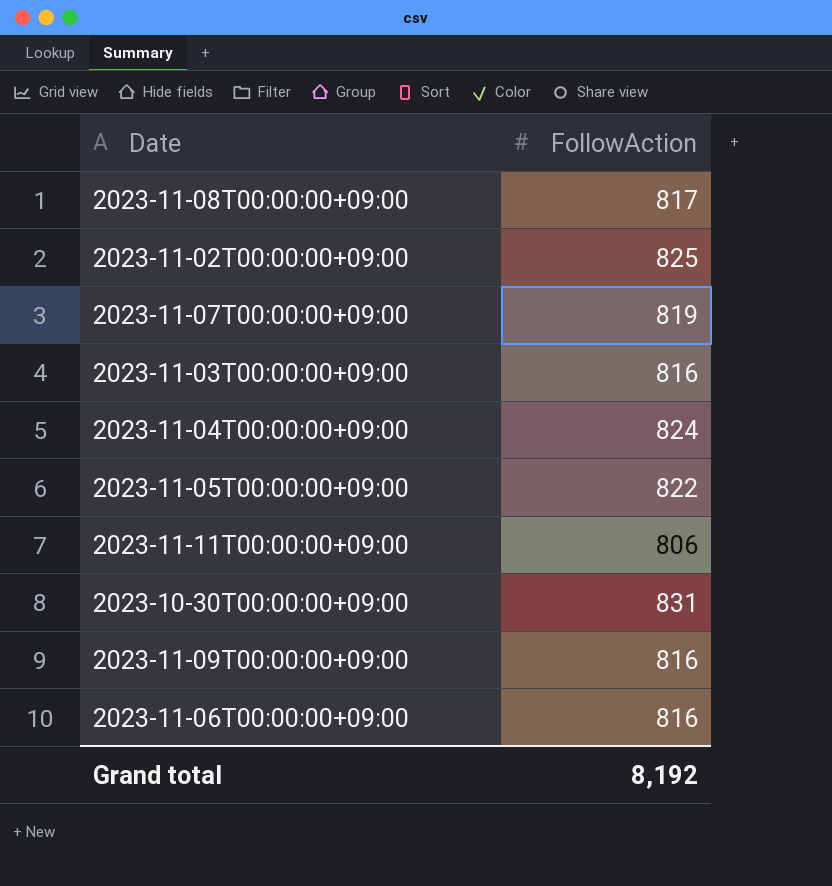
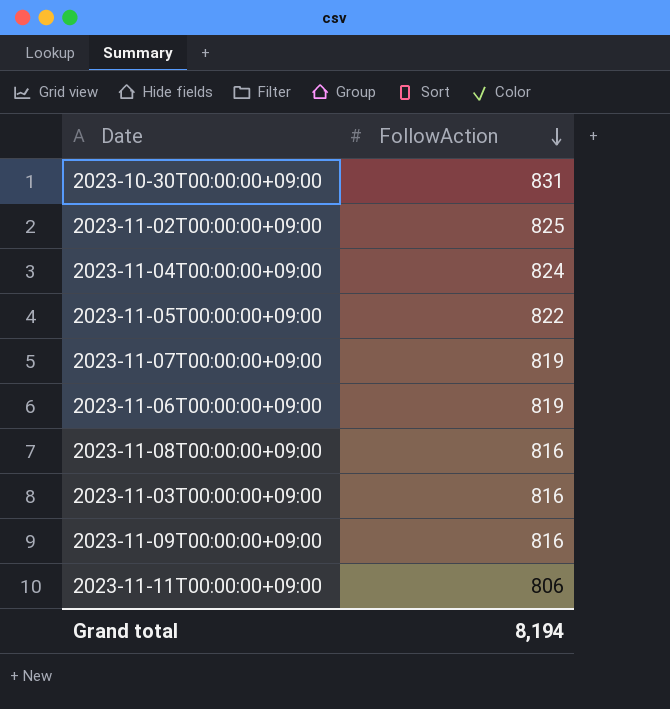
row order: none -> FollowAction descending
2023-11-06T00:00:00+09:00 | FollowAction: 816 -> 819
2023-11-08T00:00:00+09:00 | FollowAction: 817 -> 816
Grand total | FollowAction: 8,192 -> 8,194

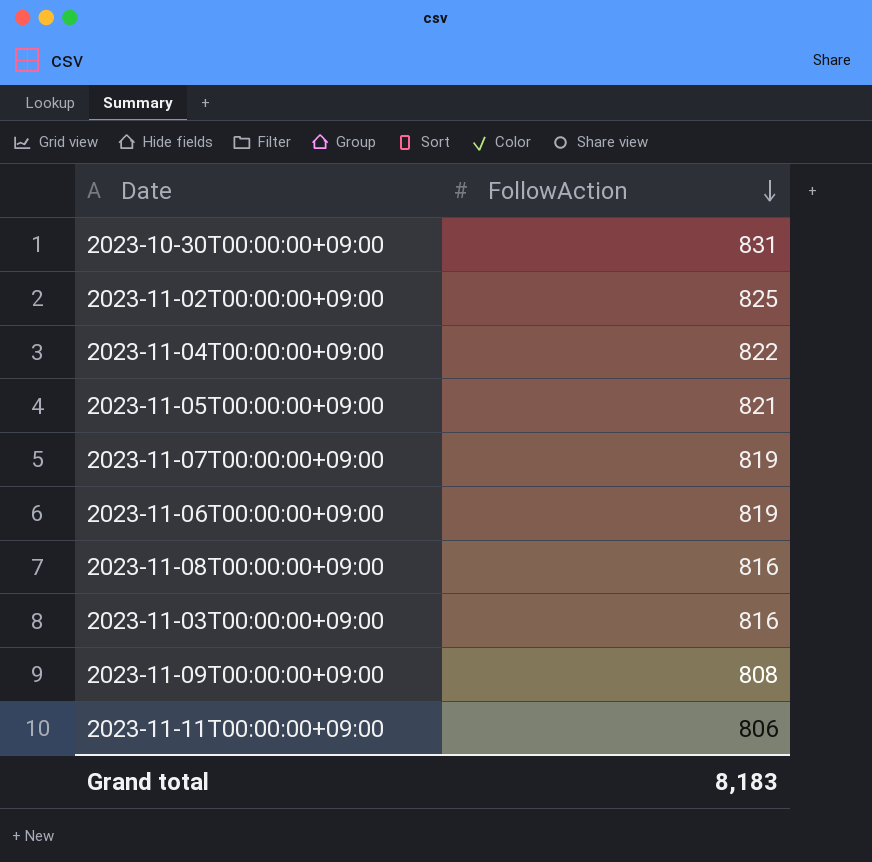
2023-11-04T00:00:00+09:00 | FollowAction: 824 -> 822
2023-11-05T00:00:00+09:00 | FollowAction: 822 -> 821
2023-11-09T00:00:00+09:00 | FollowAction: 816 -> 808
Grand total | FollowAction: 8,194 -> 8,183

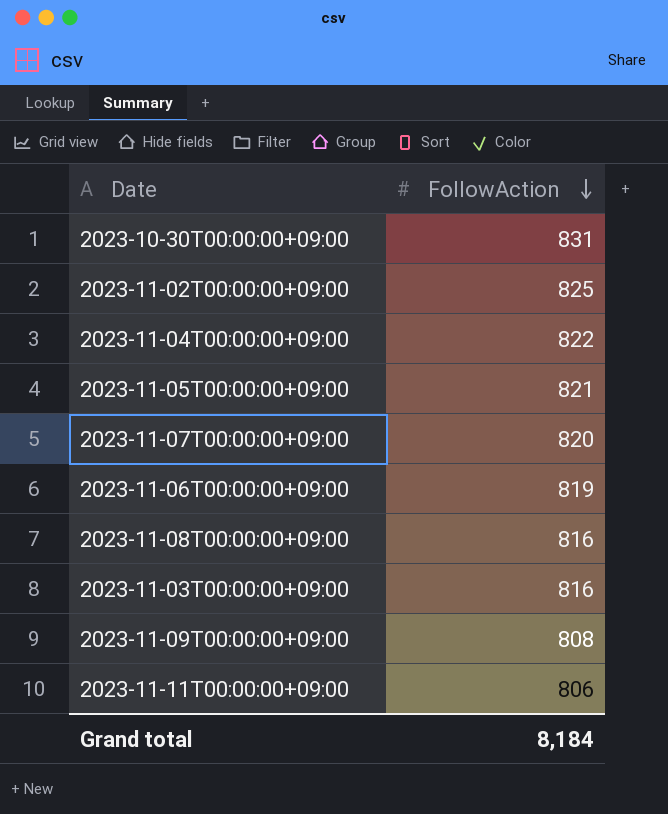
2023-11-07T00:00:00+09:00 | FollowAction: 819 -> 820
Grand total | FollowAction: 8,183 -> 8,184

